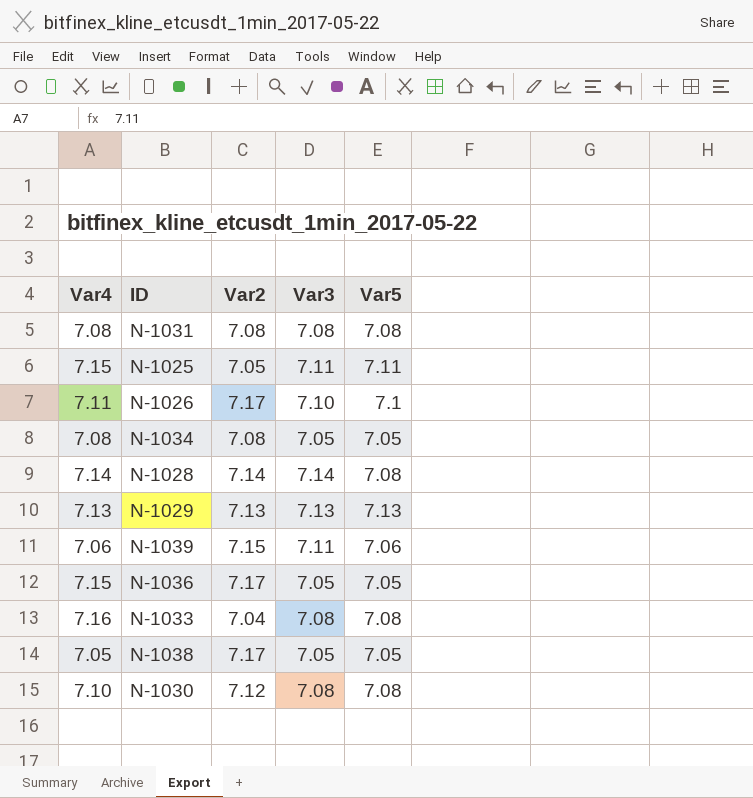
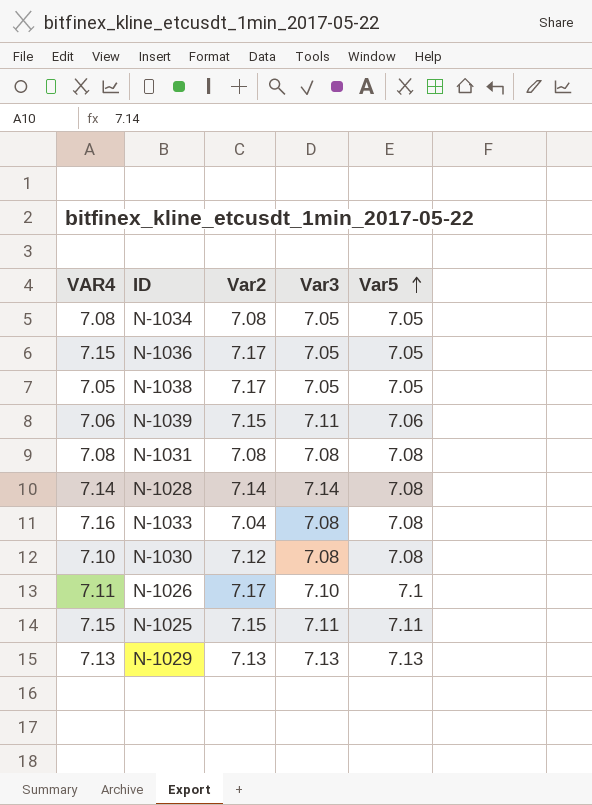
row order: none -> Var5 ascending
column name: Var4 -> VAR4
N-1025 | Var2: 7.05 -> 7.15

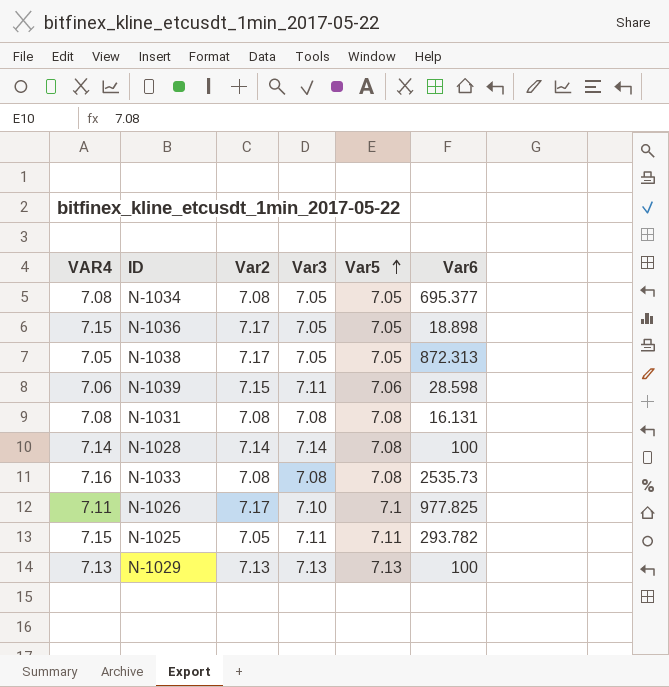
column Var6 | position: none -> 6
row N-1030: 7.10 | 7.12 | 7.08 | 7.08 -> none
N-1033 | Var2: 7.04 -> 7.08
N-1025 | Var2: 7.15 -> 7.05

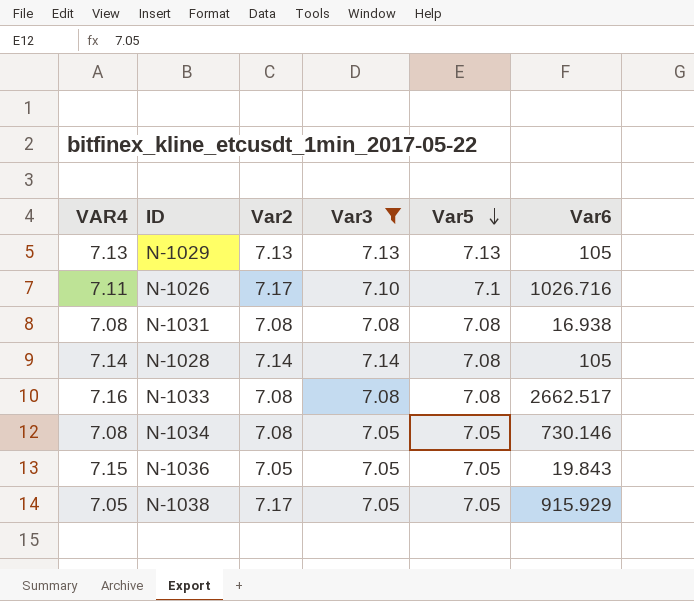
filter: none -> Var3 != 7.11
row order: Var5 ascending -> Var5 descending
N-1029 | Var6: 100 -> 105
N-1026 | Var6: 977.825 -> 1026.716
N-1031 | Var6: 16.131 -> 16.938
N-1028 | Var6: 100 -> 105
N-1033 | Var6: 2535.73 -> 2662.517
N-1034 | Var6: 695.377 -> 730.146
N-1036 | Var2: 7.17 -> 7.05
N-1036 | Var6: 18.898 -> 19.843
N-1038 | Var6: 872.313 -> 915.929

